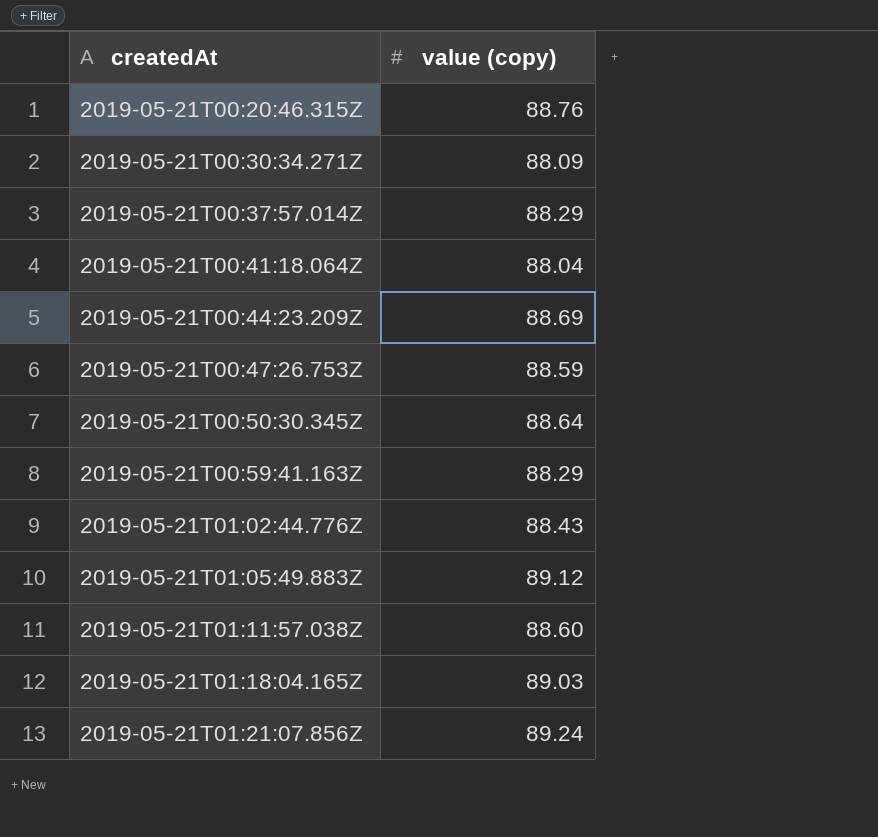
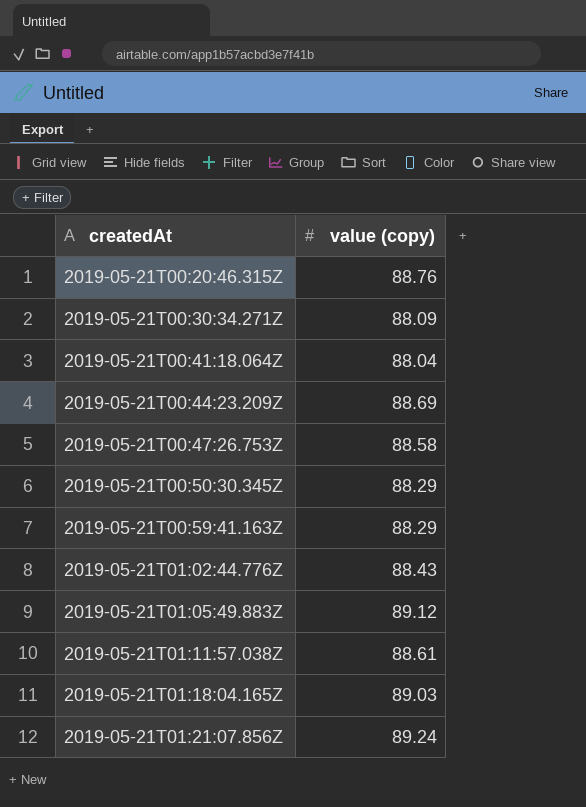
row 2019-05-21T00:37:57.014Z: 88.29 -> none
2019-05-21T00:47:26.753Z | value (copy): 88.59 -> 88.58
2019-05-21T00:50:30.345Z | value (copy): 88.64 -> 88.29
2019-05-21T01:11:57.038Z | value (copy): 88.60 -> 88.61

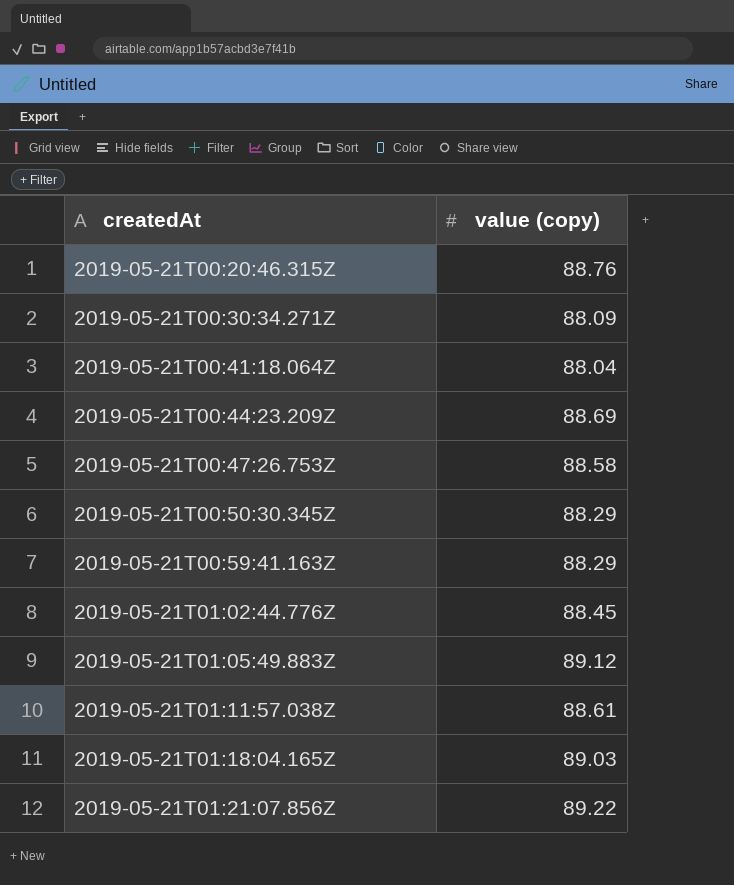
2019-05-21T01:02:44.776Z | value (copy): 88.43 -> 88.45
2019-05-21T01:21:07.856Z | value (copy): 89.24 -> 89.22

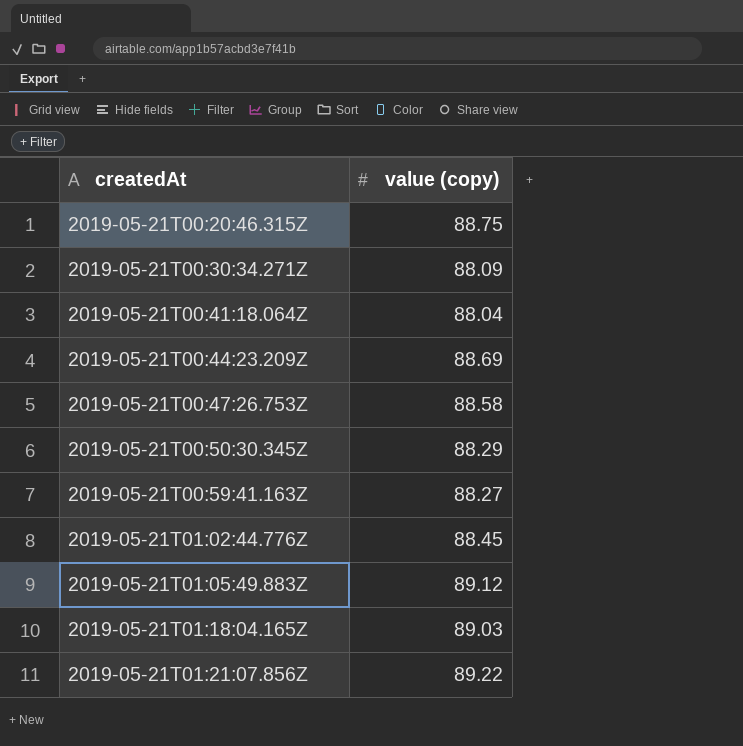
row 2019-05-21T01:11:57.038Z: 88.61 -> none
2019-05-21T00:20:46.315Z | value (copy): 88.76 -> 88.75
2019-05-21T00:59:41.163Z | value (copy): 88.29 -> 88.27

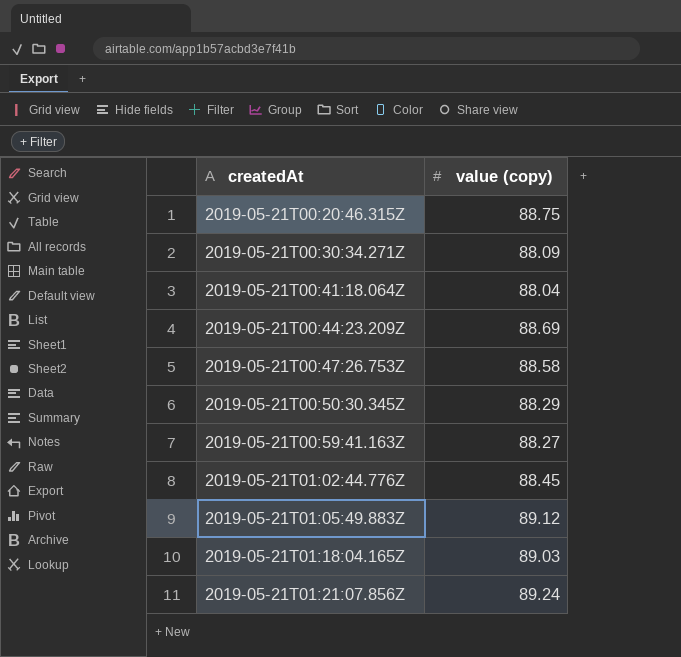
2019-05-21T01:21:07.856Z | value (copy): 89.22 -> 89.24

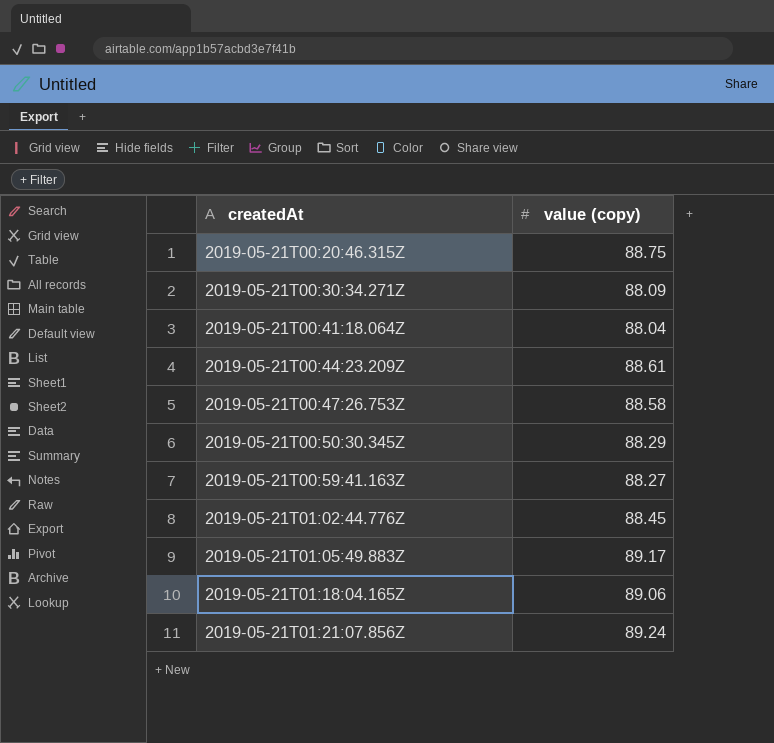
2019-05-21T00:44:23.209Z | value (copy): 88.69 -> 88.61
2019-05-21T01:05:49.883Z | value (copy): 89.12 -> 89.17
2019-05-21T01:18:04.165Z | value (copy): 89.03 -> 89.06

